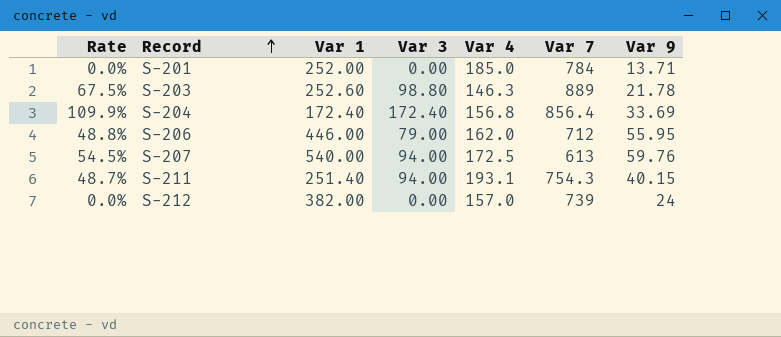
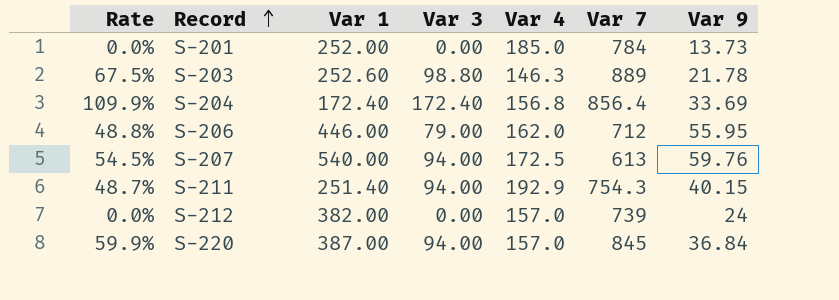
S-201 | Var 9: 13.71 -> 13.73
S-211 | Var 4: 193.1 -> 192.9
row S-220: none -> 59.9% | 387.00 | 94.00 | 157.0 | 845 | 36.84

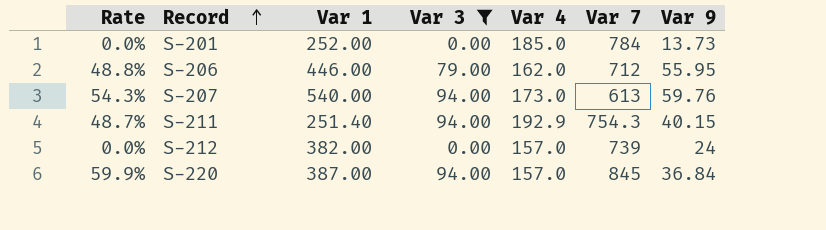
filter: none -> Var 3 <= 94.00
S-207 | Rate: 54.5% -> 54.3%
S-207 | Var 4: 172.5 -> 173.0

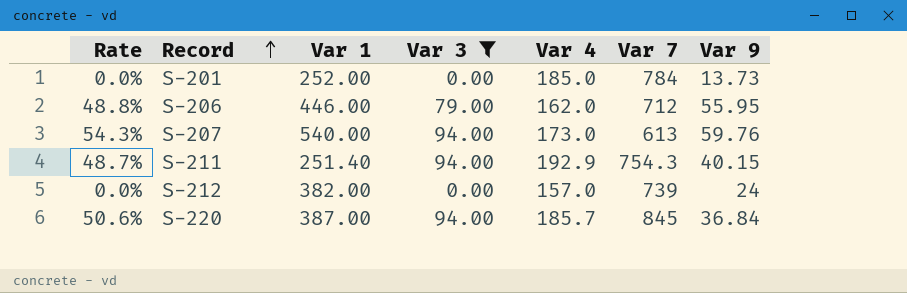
S-220 | Rate: 59.9% -> 50.6%
S-220 | Var 4: 157.0 -> 185.7

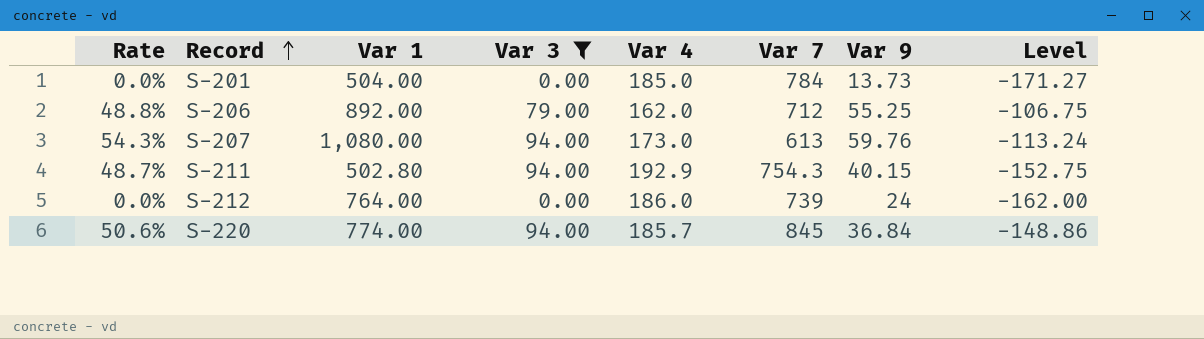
column Level | formula: none -> [Var 9] - [Var 4]
S-201 | Var 1: 252.00 -> 504.00
S-206 | Var 1: 446.00 -> 892.00
S-206 | Var 9: 55.95 -> 55.25
S-207 | Var 1: 540.00 -> 1,080.00
S-211 | Var 1: 251.40 -> 502.80
S-212 | Var 1: 382.00 -> 764.00
S-212 | Var 4: 157.0 -> 186.0
S-220 | Var 1: 387.00 -> 774.00

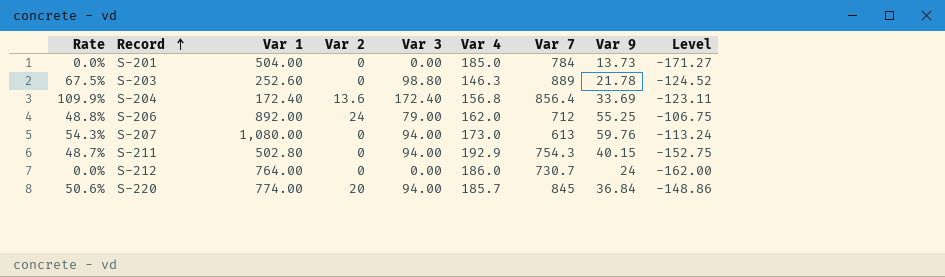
filter: Var 3 <= 94.00 -> none
column Var 2 | position: none -> 4
S-212 | Var 7: 739 -> 730.7

